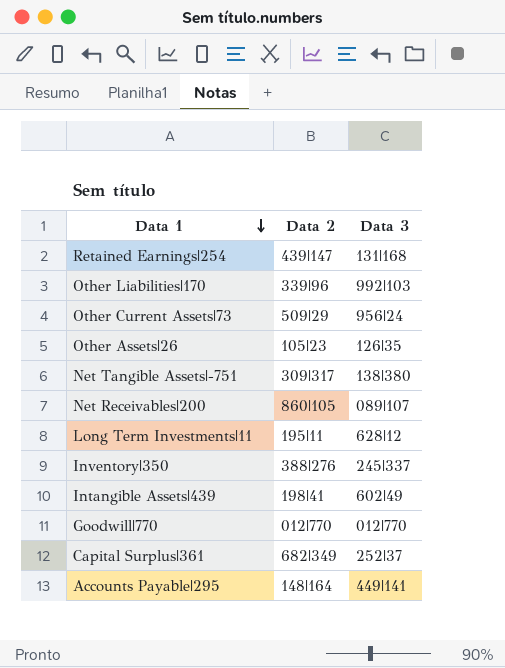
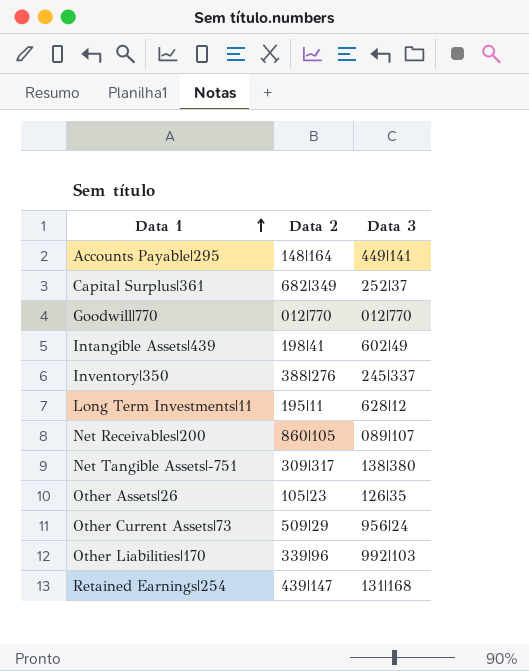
row order: Data 1 descending -> Data 1 ascending

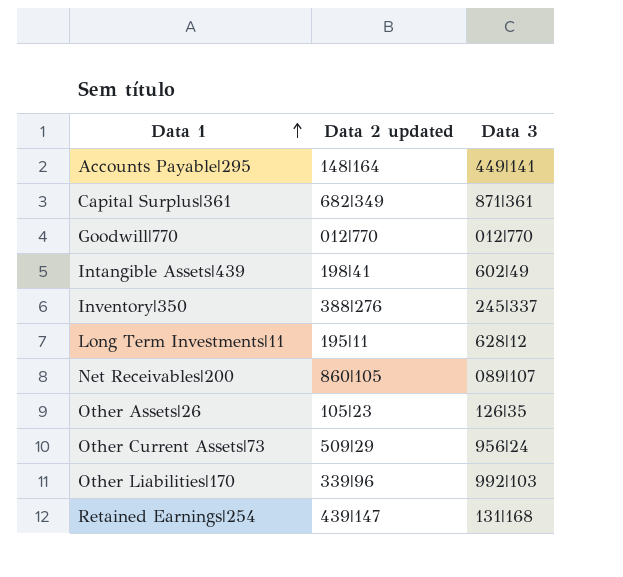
column name: Data 2 -> Data 2 updated
row Net Tangible Assets|-751: 309|317 | 138|380 -> none
Capital Surplus|361 | Data 3: 252|37 -> 871|361

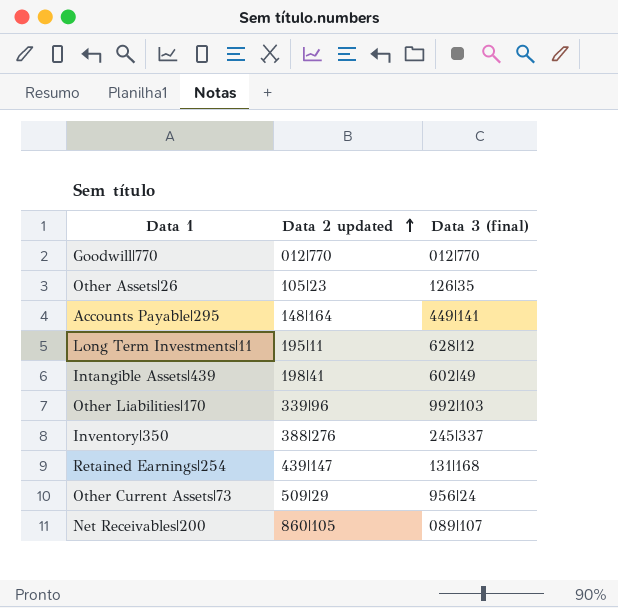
row order: Data 1 ascending -> Data 2 updated ascending
column name: Data 3 -> Data 3 (final)
row Capital Surplus|361: 682|349 | 871|361 -> none

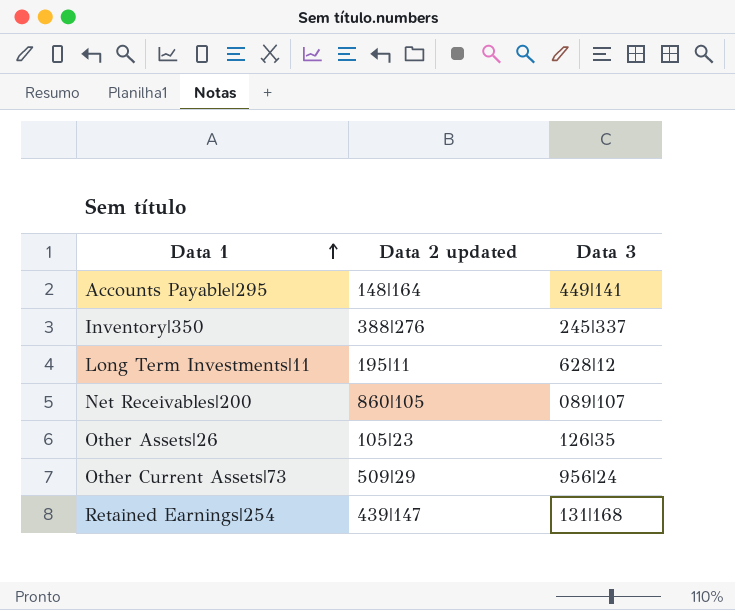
row order: Data 2 updated ascending -> Data 1 ascending
column name: Data 3 (final) -> Data 3
row Goodwill|770: 012|770 | 012|770 -> none
row Intangible Assets|439: 198|41 | 602|49 -> none
row Other Liabilities|170: 339|96 | 992|103 -> none

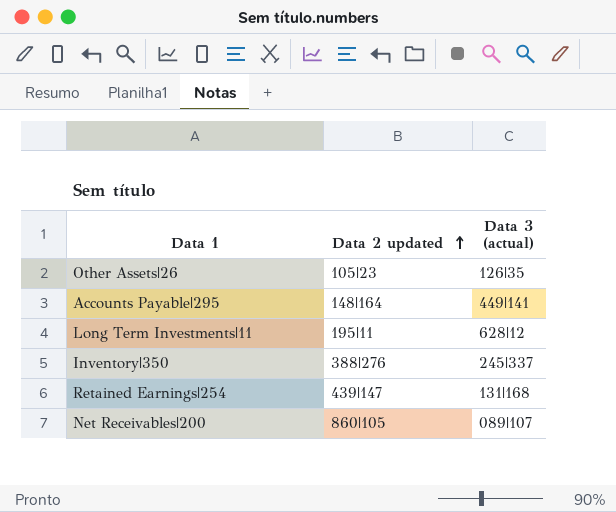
row order: Data 1 ascending -> Data 2 updated ascending
column name: Data 3 -> Data 3 (actual)
row Other Current Assets|73: 509|29 | 956|24 -> none

